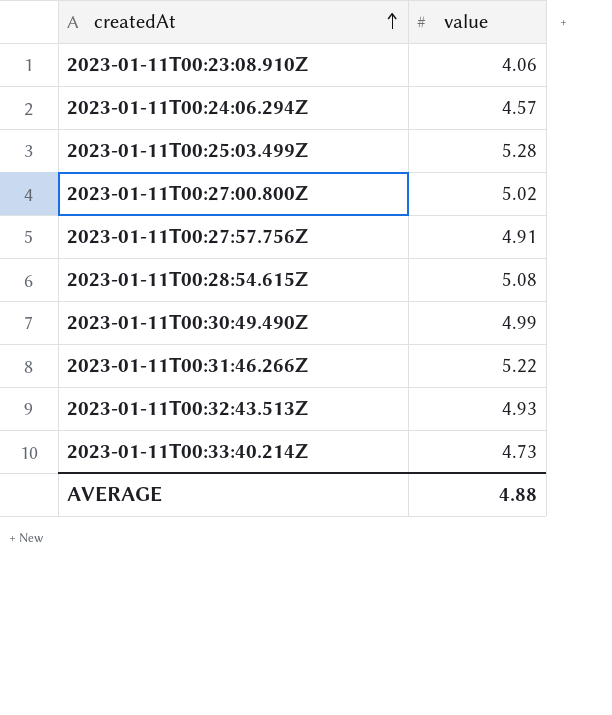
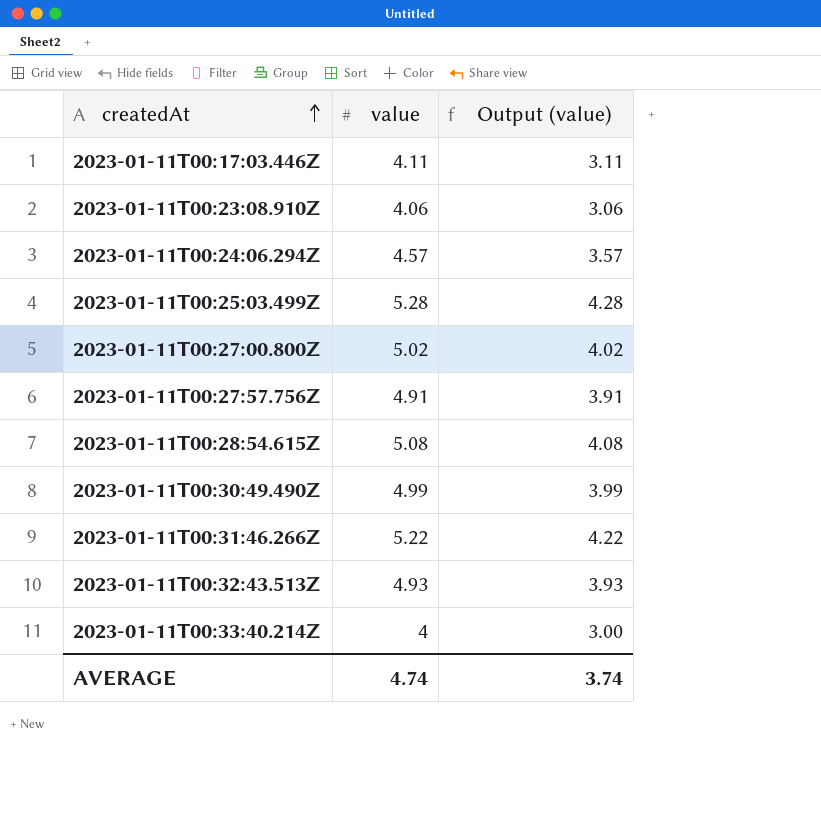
column Output (value) | formula: none -> [value] - 1
row 2023-01-11T00:17:03.446Z: none -> 4.11 | 3.11
2023-01-11T00:33:40.214Z | value: 4.73 -> 4
AVERAGE | value: 4.88 -> 4.74

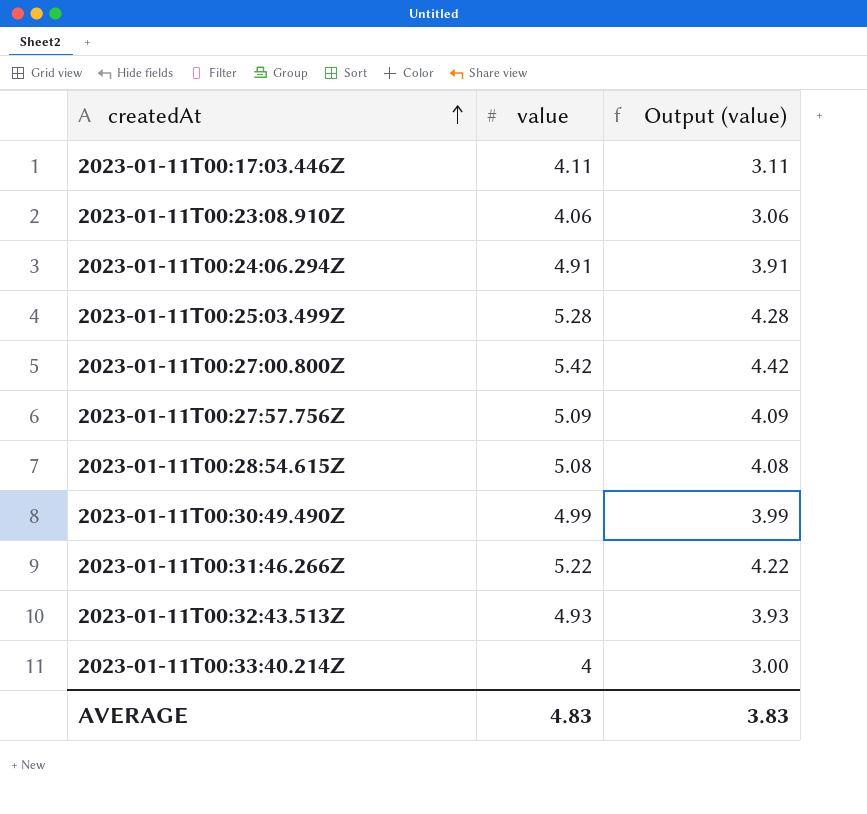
2023-01-11T00:24:06.294Z | value: 4.57 -> 4.91
2023-01-11T00:24:06.294Z | Output (value): 3.57 -> 3.91
2023-01-11T00:27:00.800Z | value: 5.02 -> 5.42
2023-01-11T00:27:00.800Z | Output (value): 4.02 -> 4.42
2023-01-11T00:27:57.756Z | value: 4.91 -> 5.09
2023-01-11T00:27:57.756Z | Output (value): 3.91 -> 4.09
AVERAGE | value: 4.74 -> 4.83
AVERAGE | Output (value): 3.74 -> 3.83

